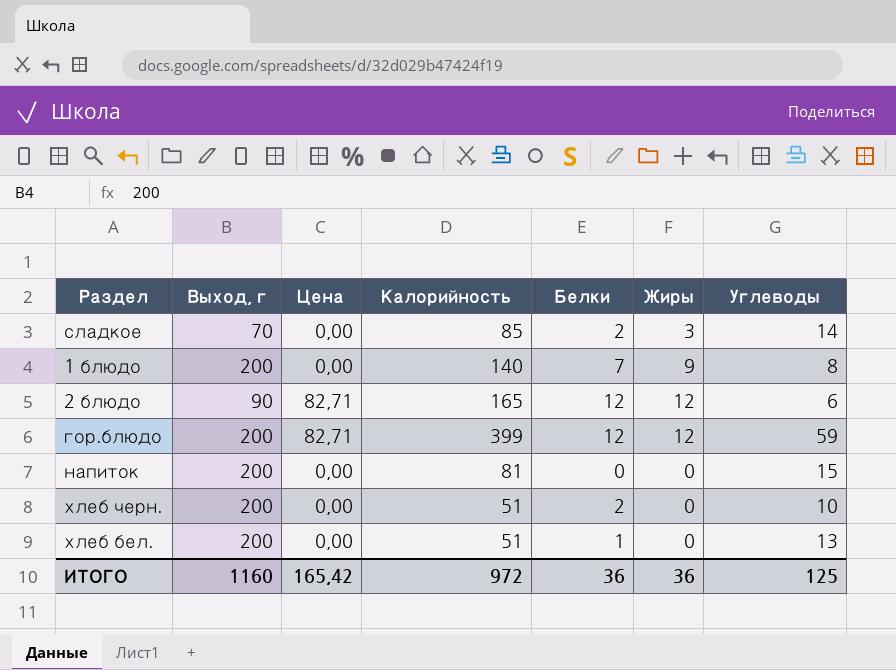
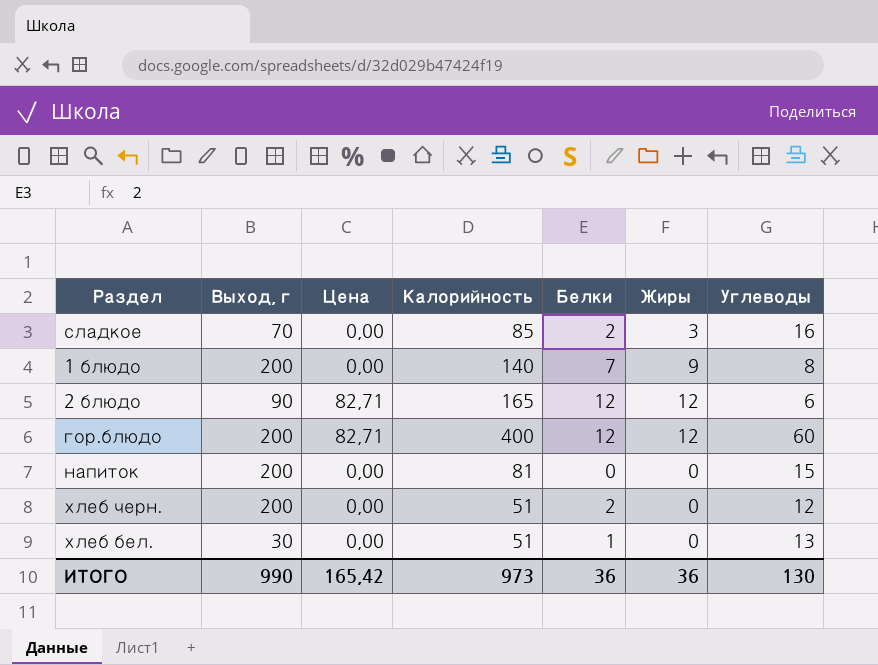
сладкое | Углеводы: 14 -> 16
гор.блюдо | Калорийность: 399 -> 400
гор.блюдо | Углеводы: 59 -> 60
хлеб черн. | Углеводы: 10 -> 12
хлеб бел. | Выход, г: 200 -> 30
ИТОГО | Выход, г: 1160 -> 990
ИТОГО | Калорийность: 972 -> 973
ИТОГО | Углеводы: 125 -> 130

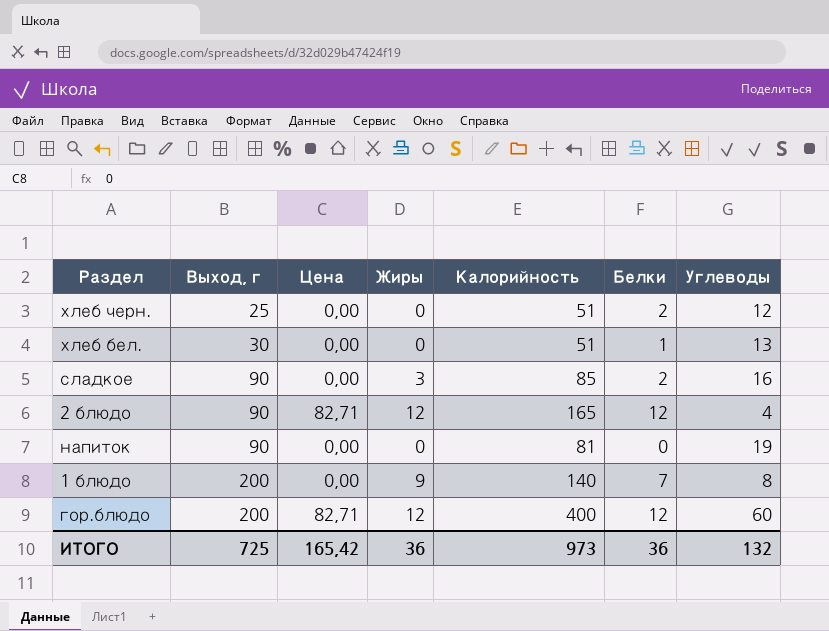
row order: none -> Выход, г ascending
column Жиры | position: 6 -> 4
хлеб черн. | Выход, г: 200 -> 25
сладкое | Выход, г: 70 -> 90
2 блюдо | Углеводы: 6 -> 4
напиток | Выход, г: 200 -> 90
напиток | Углеводы: 15 -> 19
ИТОГО | Выход, г: 990 -> 725
ИТОГО | Углеводы: 130 -> 132

